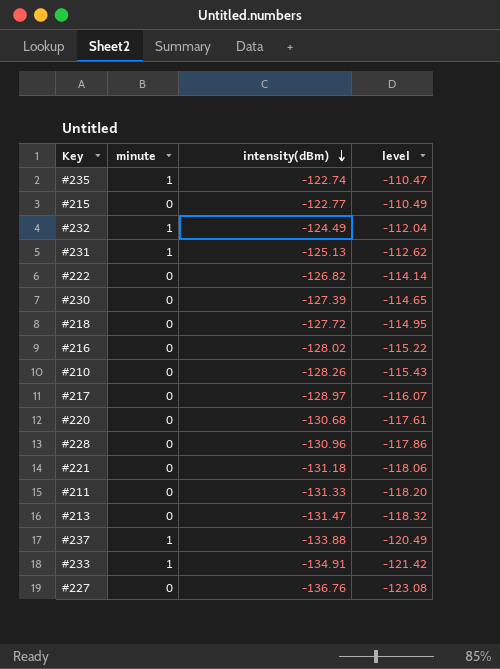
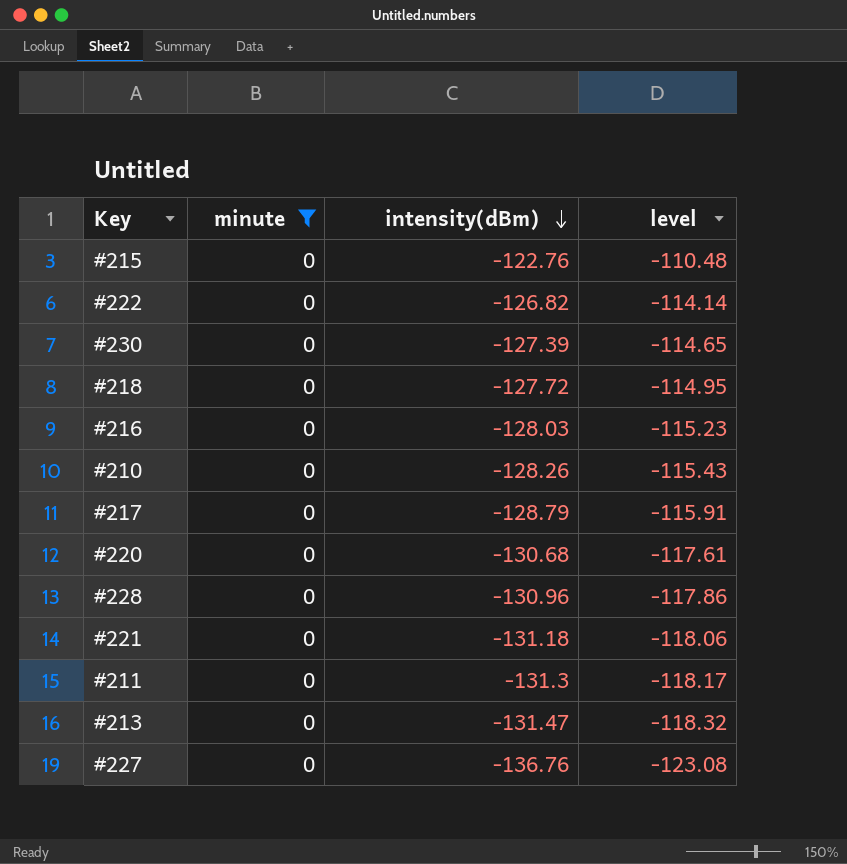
filter: none -> minute = 0
#215 | intensity(dBm): -122.77 -> -122.76
#215 | level: -110.49 -> -110.48
#216 | intensity(dBm): -128.02 -> -128.03
#216 | level: -115.22 -> -115.23
#217 | intensity(dBm): -128.97 -> -128.79
#217 | level: -116.07 -> -115.91
#211 | intensity(dBm): -131.33 -> -131.3
#211 | level: -118.20 -> -118.17

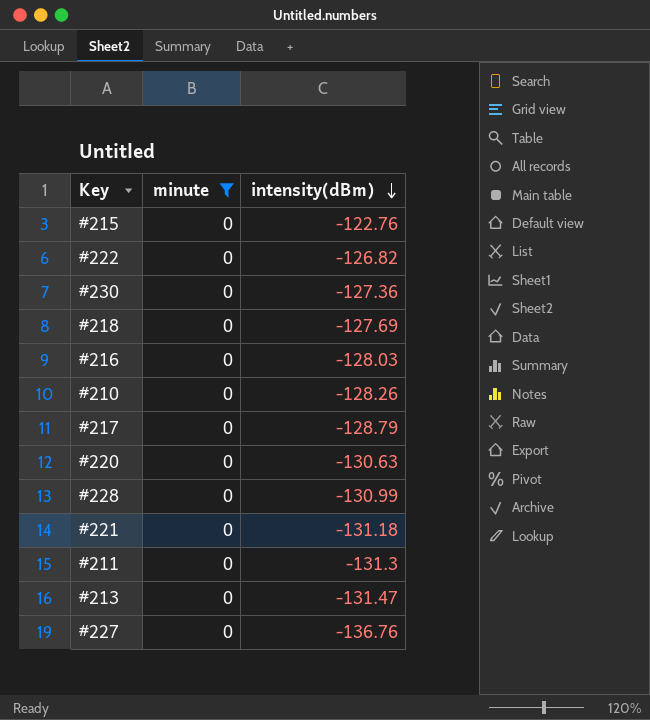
column level | formula: [intensity(dBm)] * 0.9 -> none
#230 | intensity(dBm): -127.39 -> -127.36
#218 | intensity(dBm): -127.72 -> -127.69
#220 | intensity(dBm): -130.68 -> -130.63
#228 | intensity(dBm): -130.96 -> -130.99

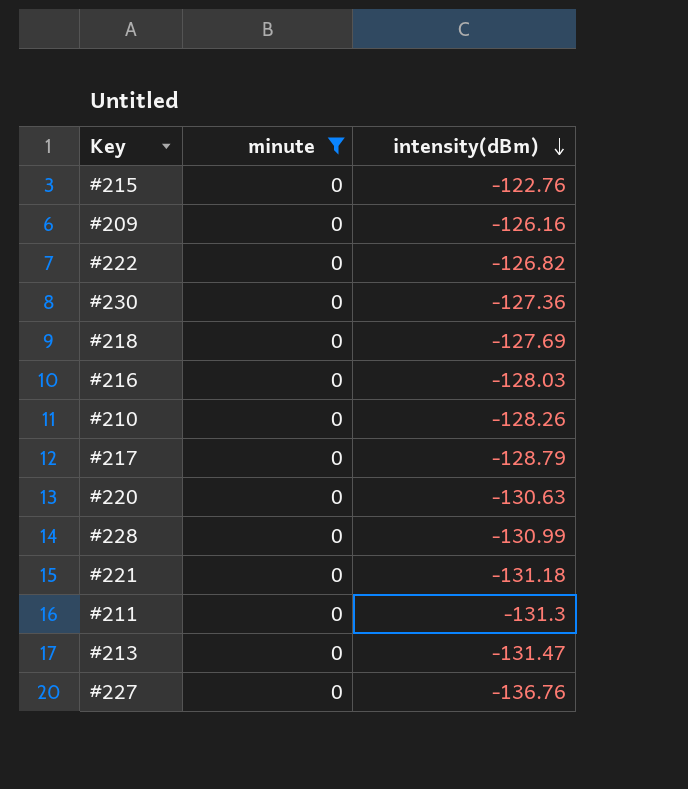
row #209: none -> 0 | -126.16

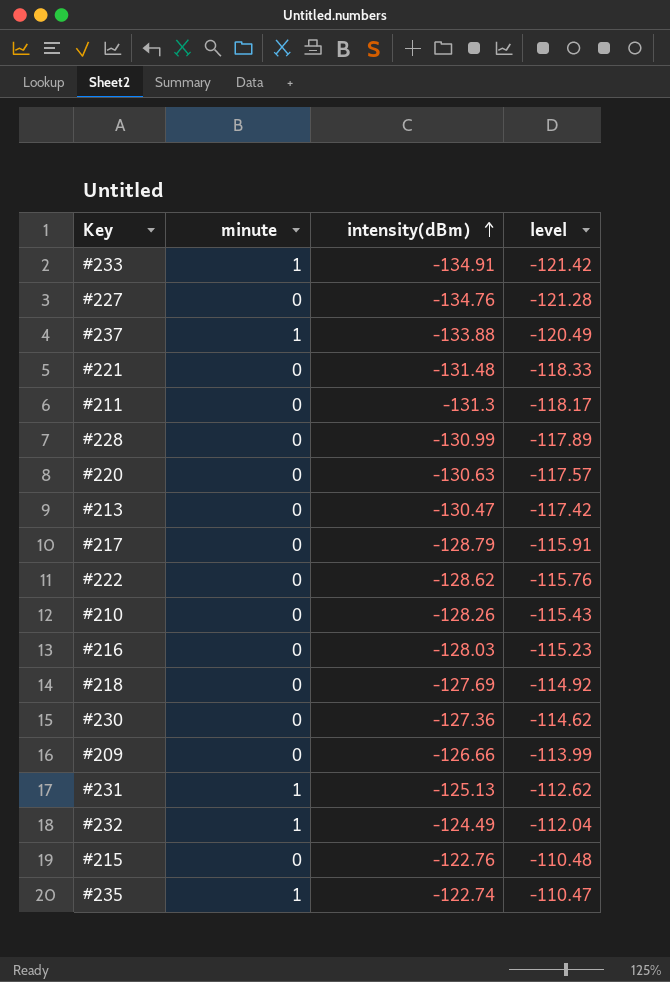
filter: minute = 0 -> none
row order: intensity(dBm) descending -> intensity(dBm) ascending
column level | formula: none -> [intensity(dBm)] * 0.9
#227 | intensity(dBm): -136.76 -> -134.76
#221 | intensity(dBm): -131.18 -> -131.48
#213 | intensity(dBm): -131.47 -> -130.47
#222 | intensity(dBm): -126.82 -> -128.62
#209 | intensity(dBm): -126.16 -> -126.66

